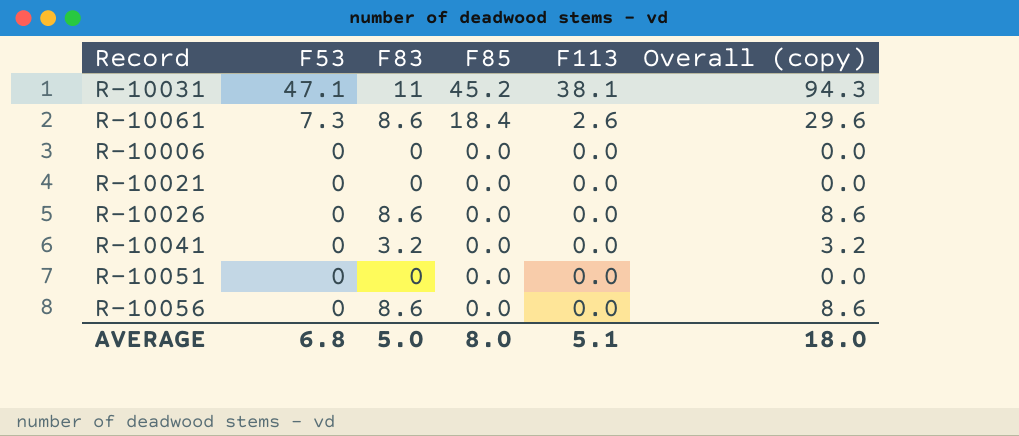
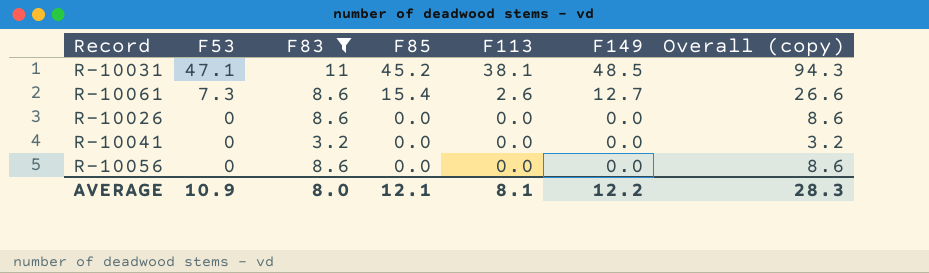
filter: none -> F83 != 0
column F149 | position: none -> 6
R-10061 | F85: 18.4 -> 15.4
R-10061 | Overall (copy): 29.6 -> 26.6
AVERAGE | F53: 6.8 -> 10.9
AVERAGE | F83: 5.0 -> 8.0
AVERAGE | F85: 8.0 -> 12.1
AVERAGE | F113: 5.1 -> 8.1
AVERAGE | Overall (copy): 18.0 -> 28.3

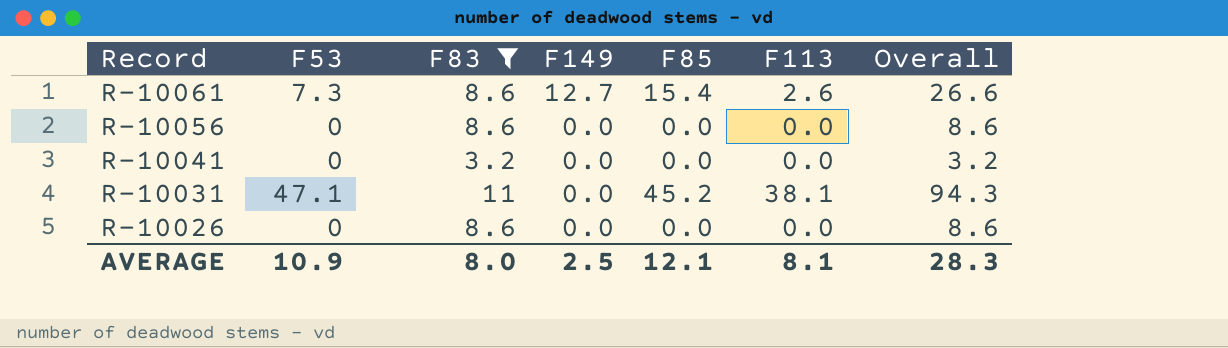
row order: F53 descending -> Record descending
column F149 | position: 6 -> 4
column name: Overall (copy) -> Overall
R-10031 | F149: 48.5 -> 0.0
AVERAGE | F149: 12.2 -> 2.5

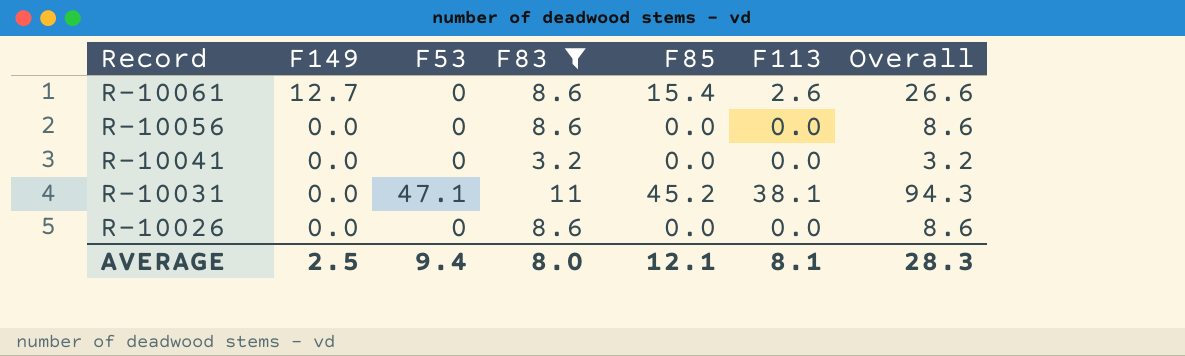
column F149 | position: 4 -> 2
R-10061 | F53: 7.3 -> 0
AVERAGE | F53: 10.9 -> 9.4

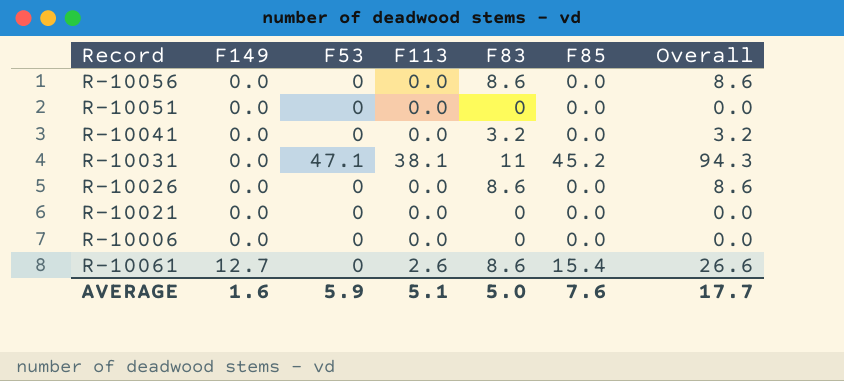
filter: F83 != 0 -> none
row order: Record descending -> F149 ascending
column F113 | position: 6 -> 4
AVERAGE | F149: 2.5 -> 1.6
AVERAGE | F53: 9.4 -> 5.9
AVERAGE | F113: 8.1 -> 5.1
AVERAGE | F83: 8.0 -> 5.0
AVERAGE | F85: 12.1 -> 7.6
AVERAGE | Overall: 28.3 -> 17.7

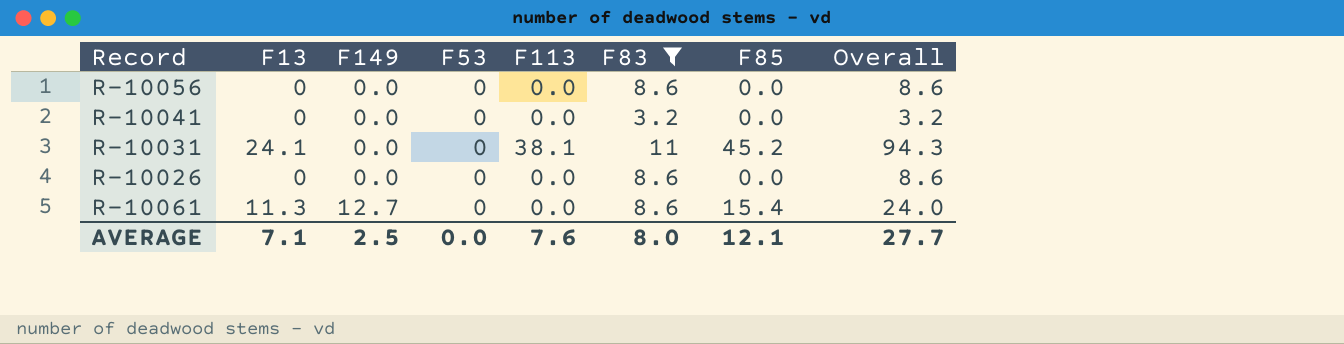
filter: none -> F83 != 0
column F13 | position: none -> 2
R-10031 | F53: 47.1 -> 0
R-10061 | F113: 2.6 -> 0.0
R-10061 | Overall: 26.6 -> 24.0
AVERAGE | F149: 1.6 -> 2.5
AVERAGE | F53: 5.9 -> 0.0
AVERAGE | F113: 5.1 -> 7.6
AVERAGE | F83: 5.0 -> 8.0
AVERAGE | F85: 7.6 -> 12.1
AVERAGE | Overall: 17.7 -> 27.7

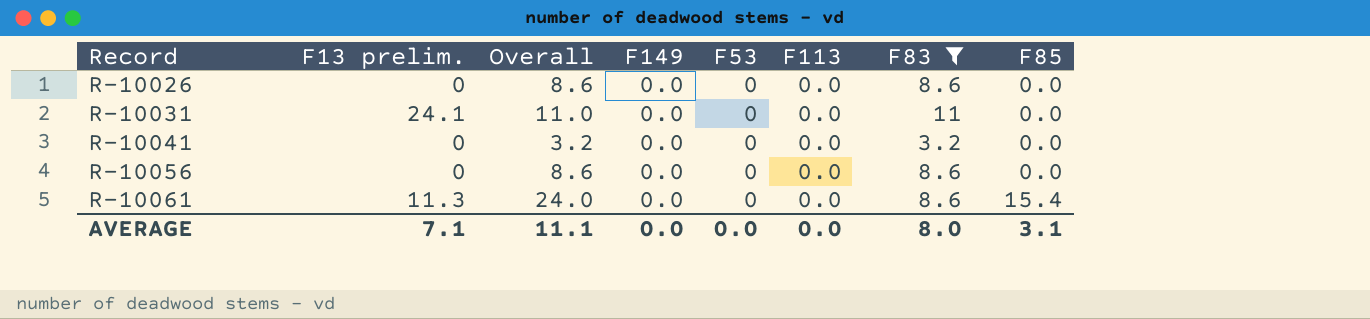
row order: F149 ascending -> Record ascending
column name: F13 -> F13 prelim.
column Overall | position: 8 -> 3
R-10031 | Overall: 94.3 -> 11.0
R-10031 | F113: 38.1 -> 0.0
R-10031 | F85: 45.2 -> 0.0
R-10061 | F149: 12.7 -> 0.0
AVERAGE | Overall: 27.7 -> 11.1
AVERAGE | F149: 2.5 -> 0.0
AVERAGE | F113: 7.6 -> 0.0
AVERAGE | F85: 12.1 -> 3.1

